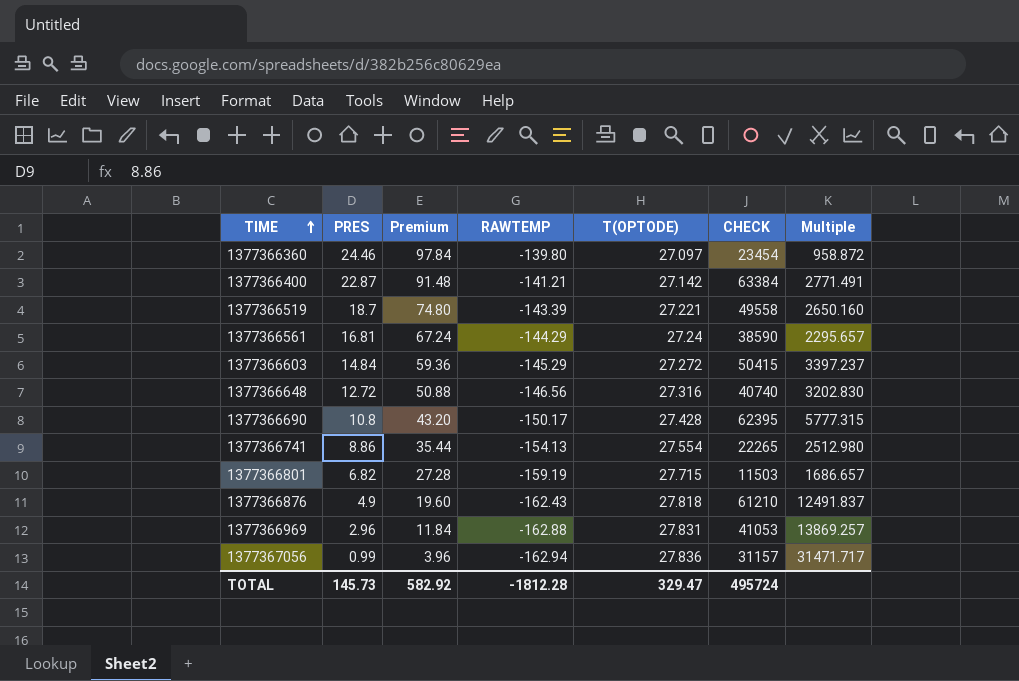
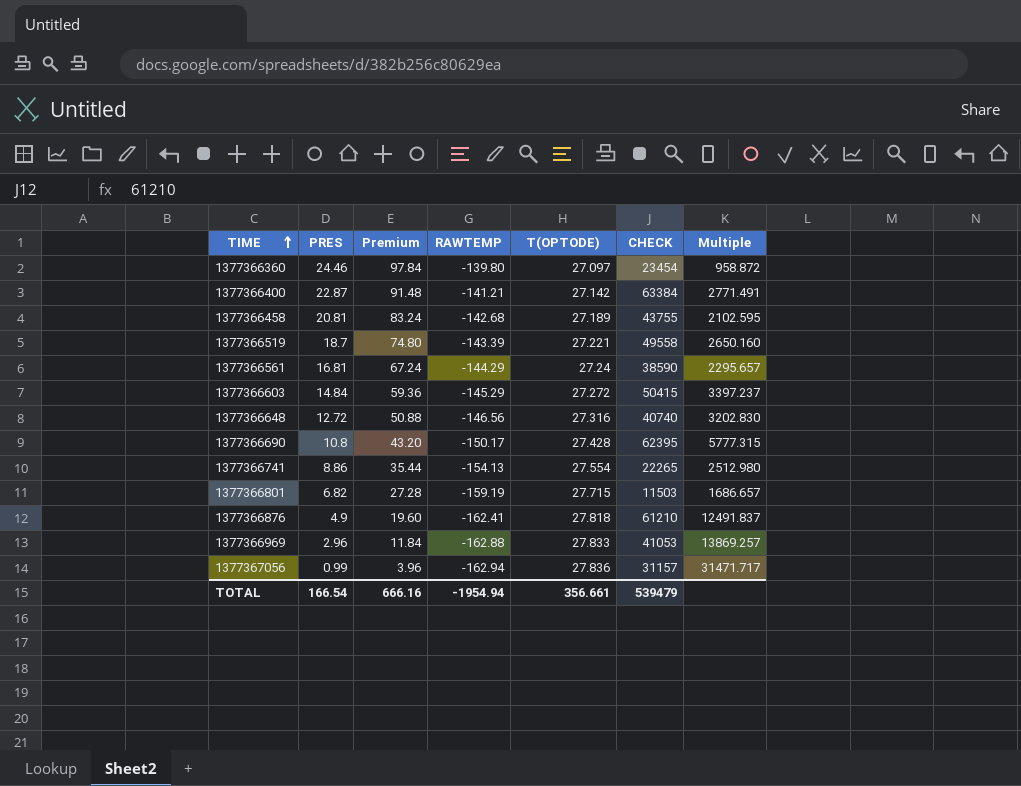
row 1377366458: none -> 20.81 | 83.24 | -142.68 | 27.189 | 43755 | 2102.595
1377366876 | RAWTEMP: -162.43 -> -162.41
1377366969 | T(OPTODE): 27.831 -> 27.833
TOTAL | PRES: 145.73 -> 166.54
TOTAL | Premium: 582.92 -> 666.16
TOTAL | RAWTEMP: -1812.28 -> -1954.94
TOTAL | T(OPTODE): 329.47 -> 356.661
TOTAL | CHECK: 495724 -> 539479

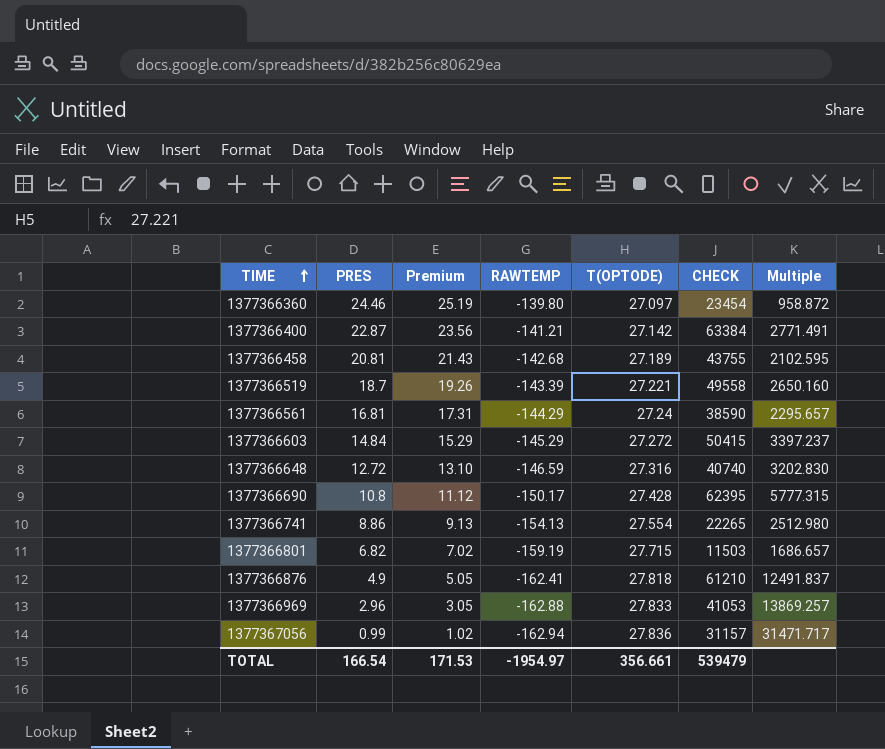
column Premium | formula: [PRES] * 4 -> [PRES] * 1.03
1377366648 | RAWTEMP: -146.56 -> -146.59
TOTAL | Premium: 666.16 -> 171.53
TOTAL | RAWTEMP: -1954.94 -> -1954.97

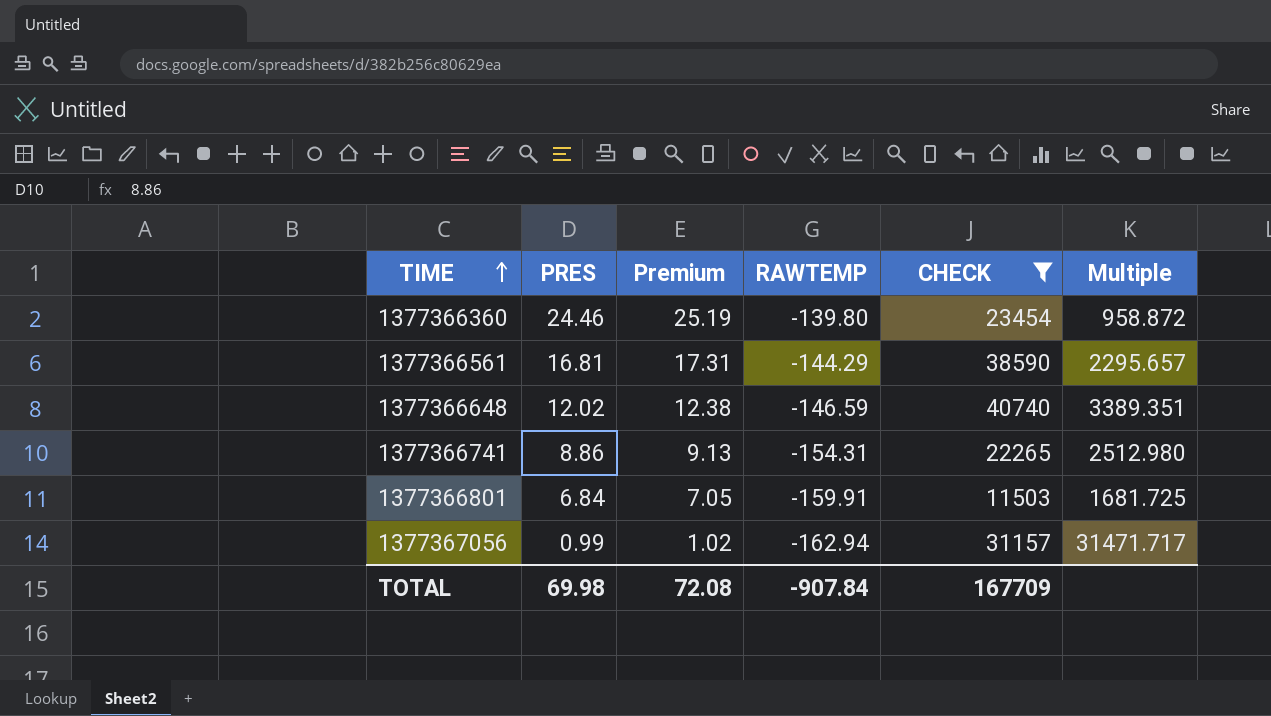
filter: none -> CHECK <= 40740
column T(OPTODE) | position: 5 -> none
1377366648 | PRES: 12.72 -> 12.02
1377366648 | Premium: 13.10 -> 12.38
1377366648 | Multiple: 3202.830 -> 3389.351
1377366741 | RAWTEMP: -154.13 -> -154.31
1377366801 | PRES: 6.82 -> 6.84
1377366801 | Premium: 7.02 -> 7.05
1377366801 | RAWTEMP: -159.19 -> -159.91
1377366801 | Multiple: 1686.657 -> 1681.725
TOTAL | PRES: 166.54 -> 69.98
TOTAL | Premium: 171.53 -> 72.08
TOTAL | RAWTEMP: -1954.97 -> -907.84
TOTAL | CHECK: 539479 -> 167709

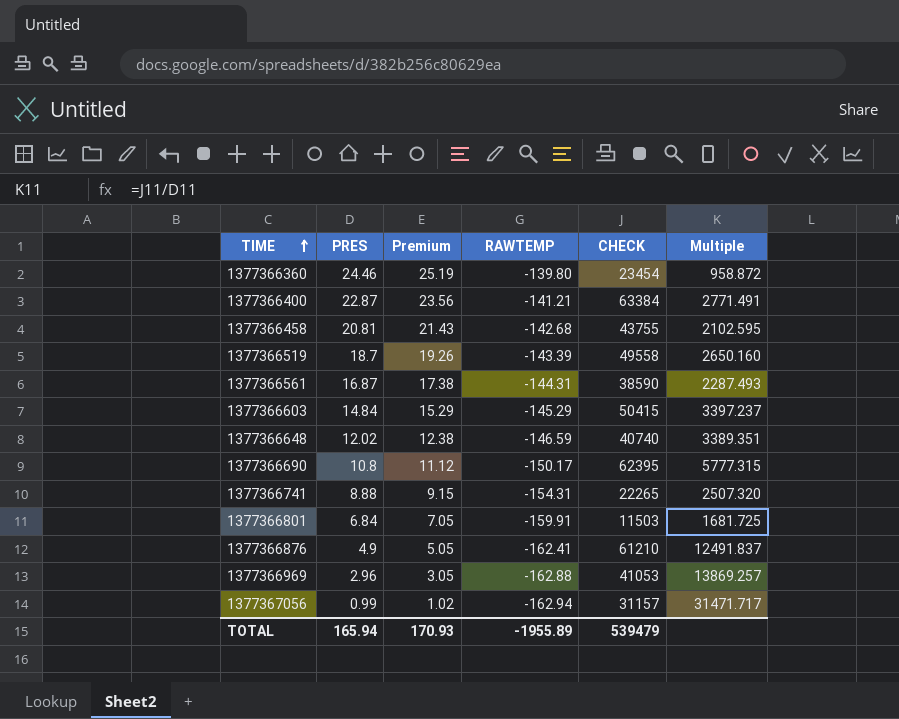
filter: CHECK <= 40740 -> none
1377366561 | PRES: 16.81 -> 16.87
1377366561 | Premium: 17.31 -> 17.38
1377366561 | RAWTEMP: -144.29 -> -144.31
1377366561 | Multiple: 2295.657 -> 2287.493
1377366741 | PRES: 8.86 -> 8.88
1377366741 | Premium: 9.13 -> 9.15
1377366741 | Multiple: 2512.980 -> 2507.320
TOTAL | PRES: 69.98 -> 165.94
TOTAL | Premium: 72.08 -> 170.93
TOTAL | RAWTEMP: -907.84 -> -1955.89
TOTAL | CHECK: 167709 -> 539479

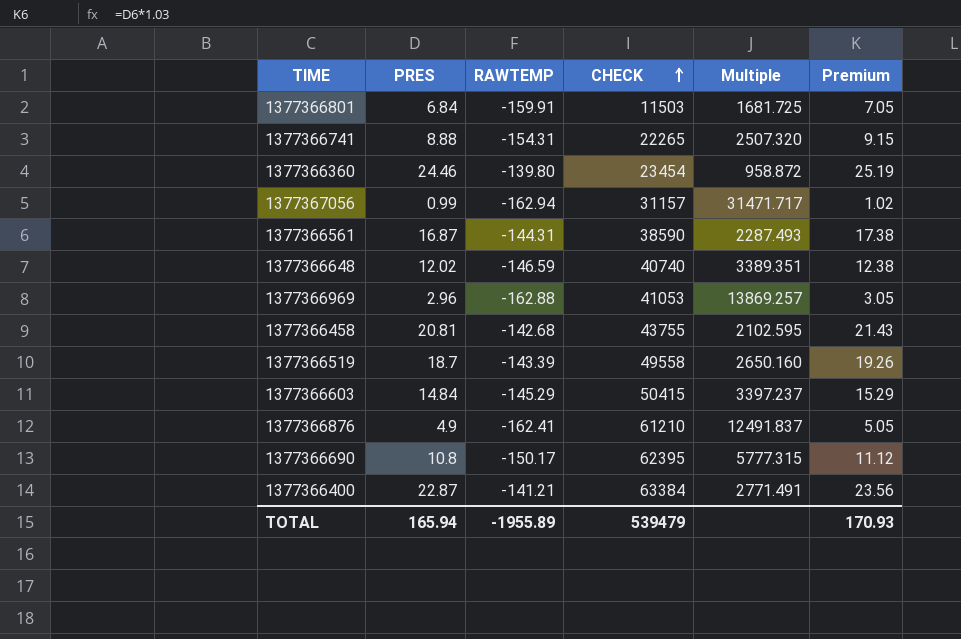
row order: TIME ascending -> CHECK ascending
column Premium | position: 3 -> 6

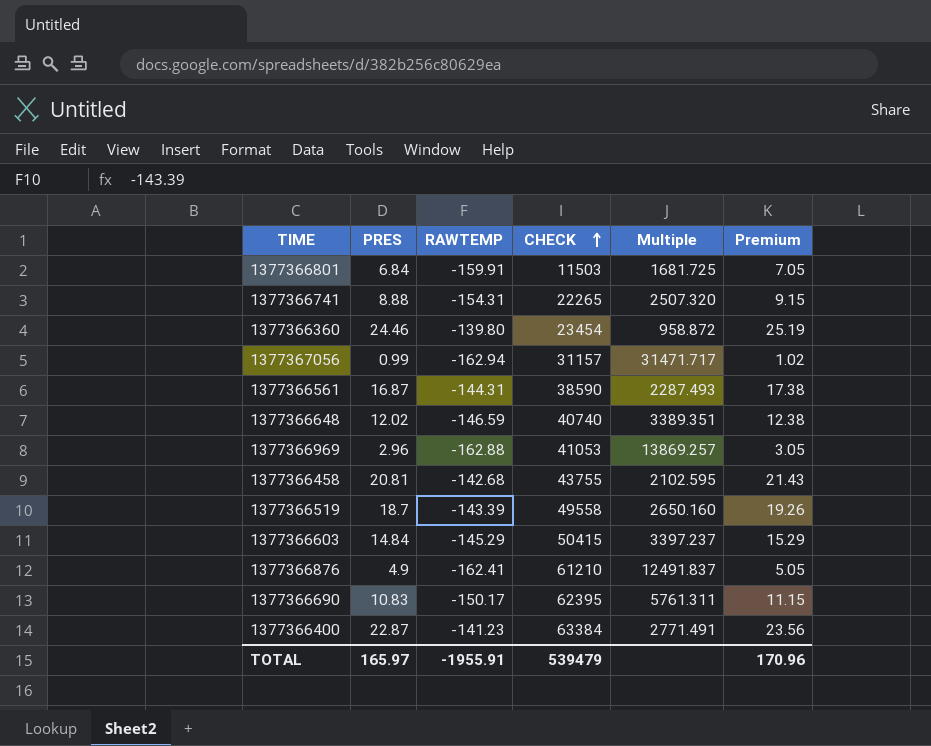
1377366690 | PRES: 10.8 -> 10.83
1377366690 | Multiple: 5777.315 -> 5761.311
1377366690 | Premium: 11.12 -> 11.15
1377366400 | RAWTEMP: -141.21 -> -141.23
TOTAL | PRES: 165.94 -> 165.97
TOTAL | RAWTEMP: -1955.89 -> -1955.91
TOTAL | Premium: 170.93 -> 170.96

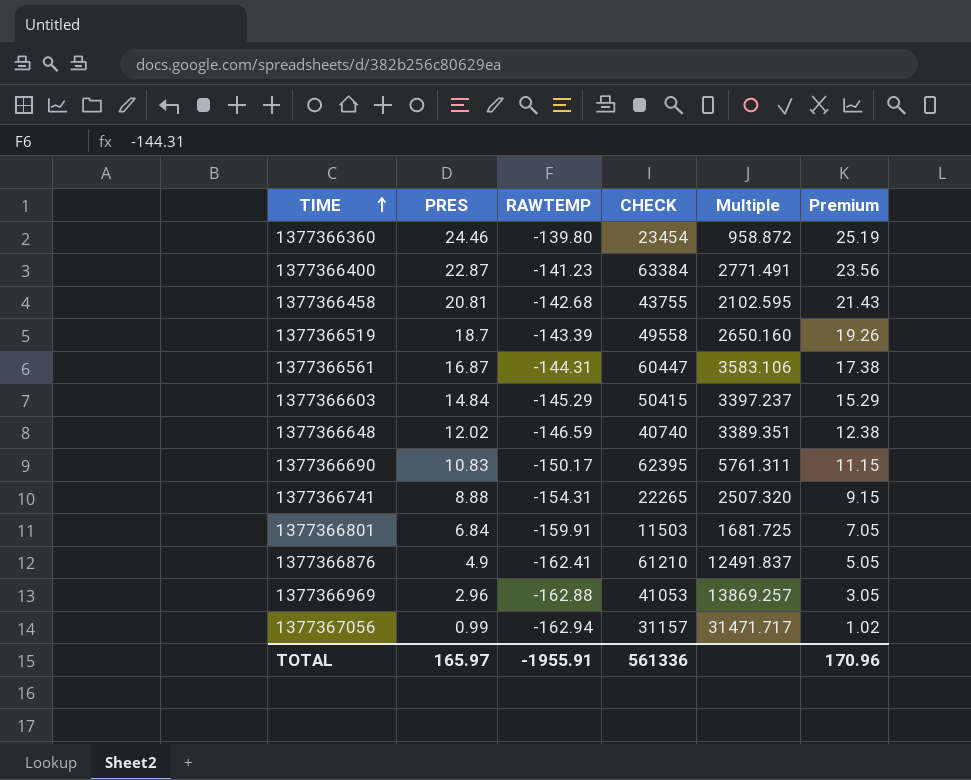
row order: CHECK ascending -> TIME ascending
1377366561 | CHECK: 38590 -> 60447
1377366561 | Multiple: 2287.493 -> 3583.106
TOTAL | CHECK: 539479 -> 561336

